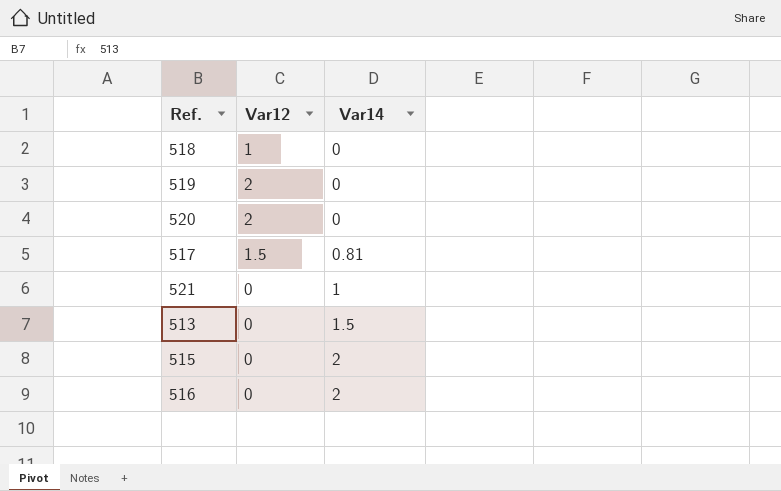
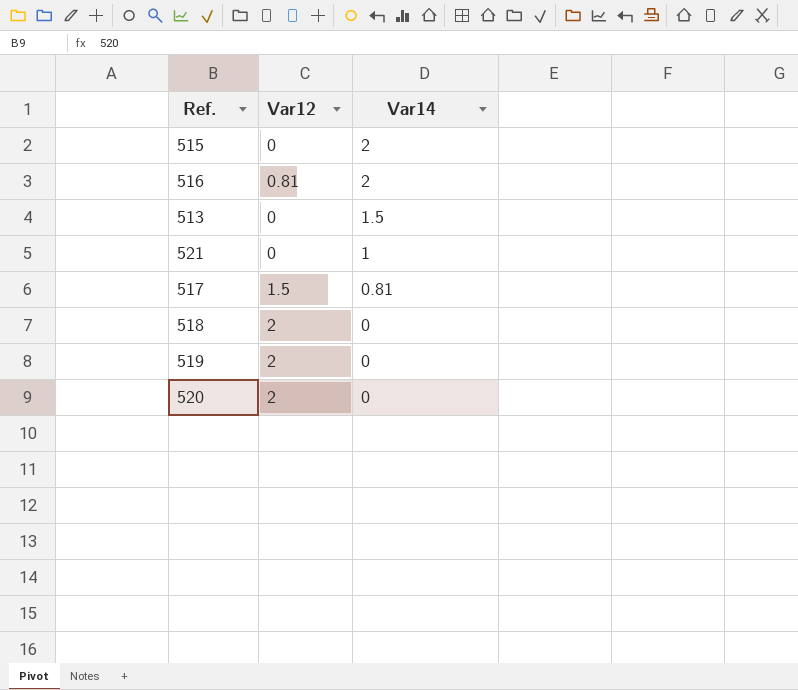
row order: Var14 ascending -> Var14 descending
516 | Var12: 0 -> 0.81
518 | Var12: 1 -> 2

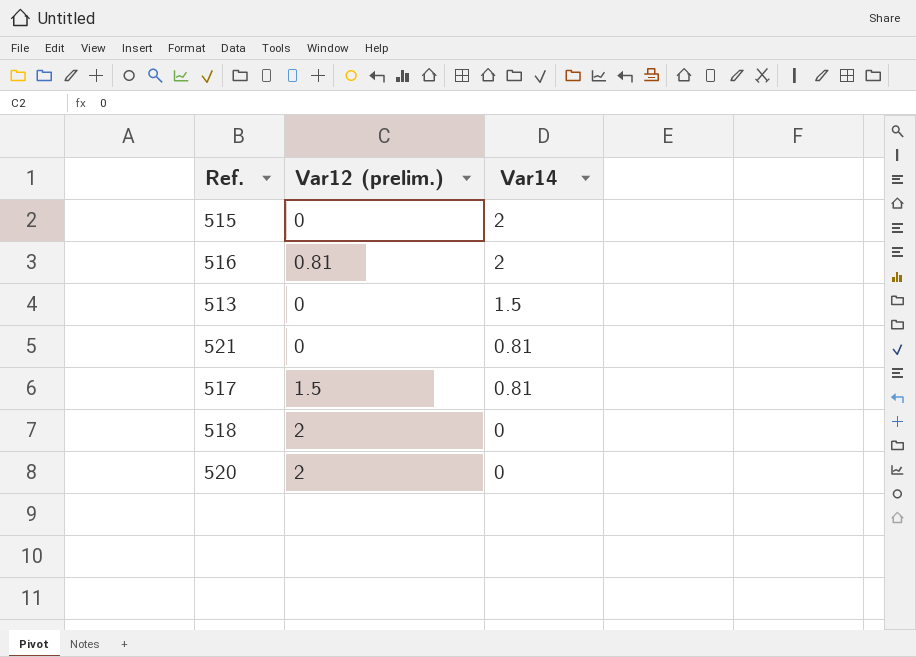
column name: Var12 -> Var12 (prelim.)
row 519: 2 | 0 -> none
521 | Var14: 1 -> 0.81

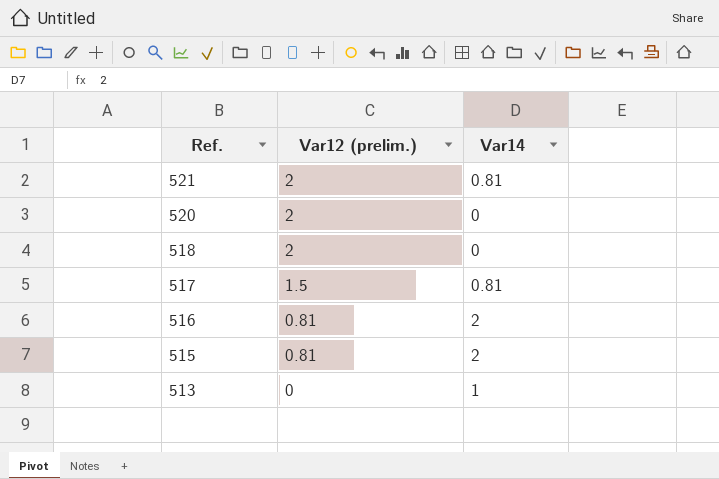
row order: Var14 descending -> Ref. descending
521 | Var12 (prelim.): 0 -> 2
515 | Var12 (prelim.): 0 -> 0.81
513 | Var14: 1.5 -> 1

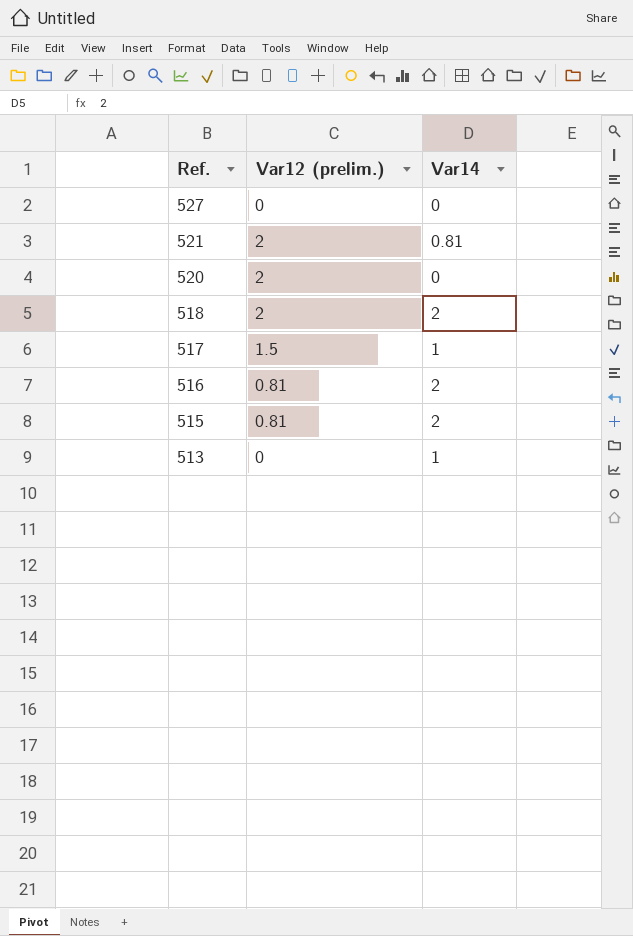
row 527: none -> 0 | 0
518 | Var14: 0 -> 2
517 | Var14: 0.81 -> 1

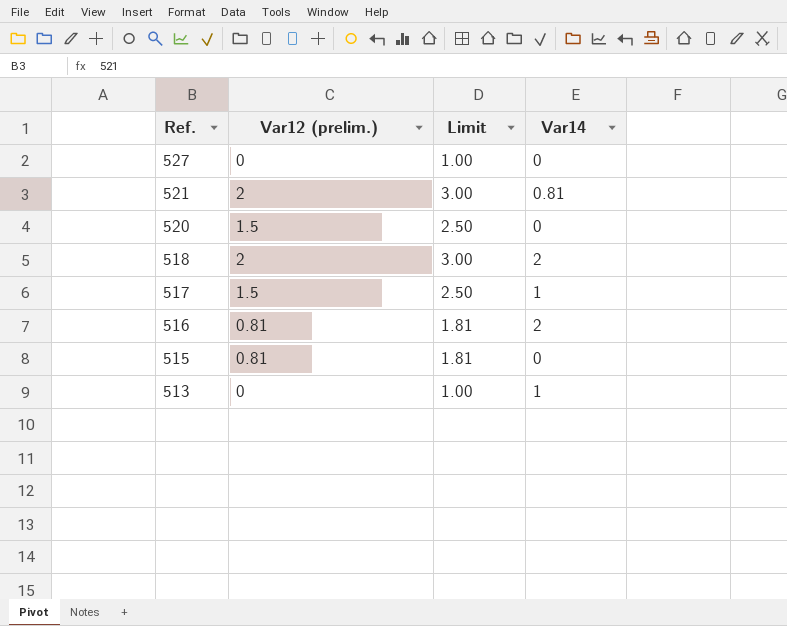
column Limit | formula: none -> [Var12 (prelim.)] + 1
520 | Var12 (prelim.): 2 -> 1.5
515 | Var14: 2 -> 0

